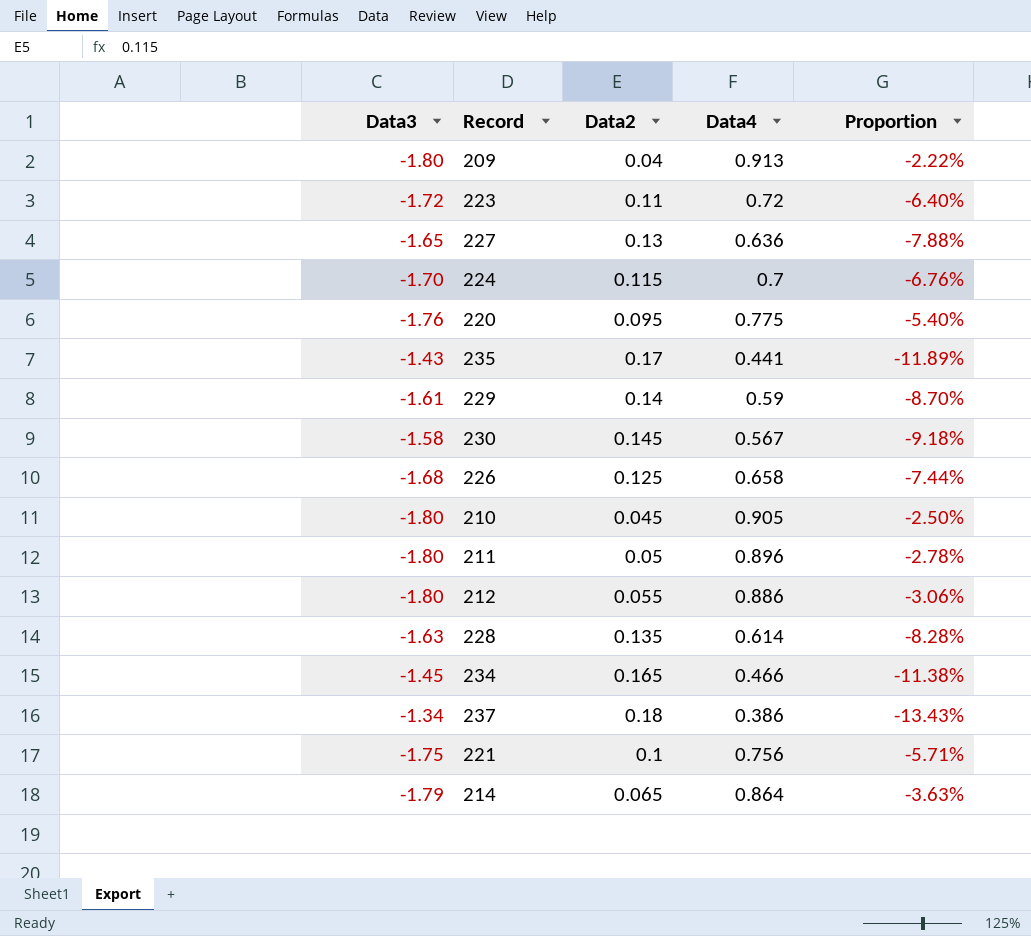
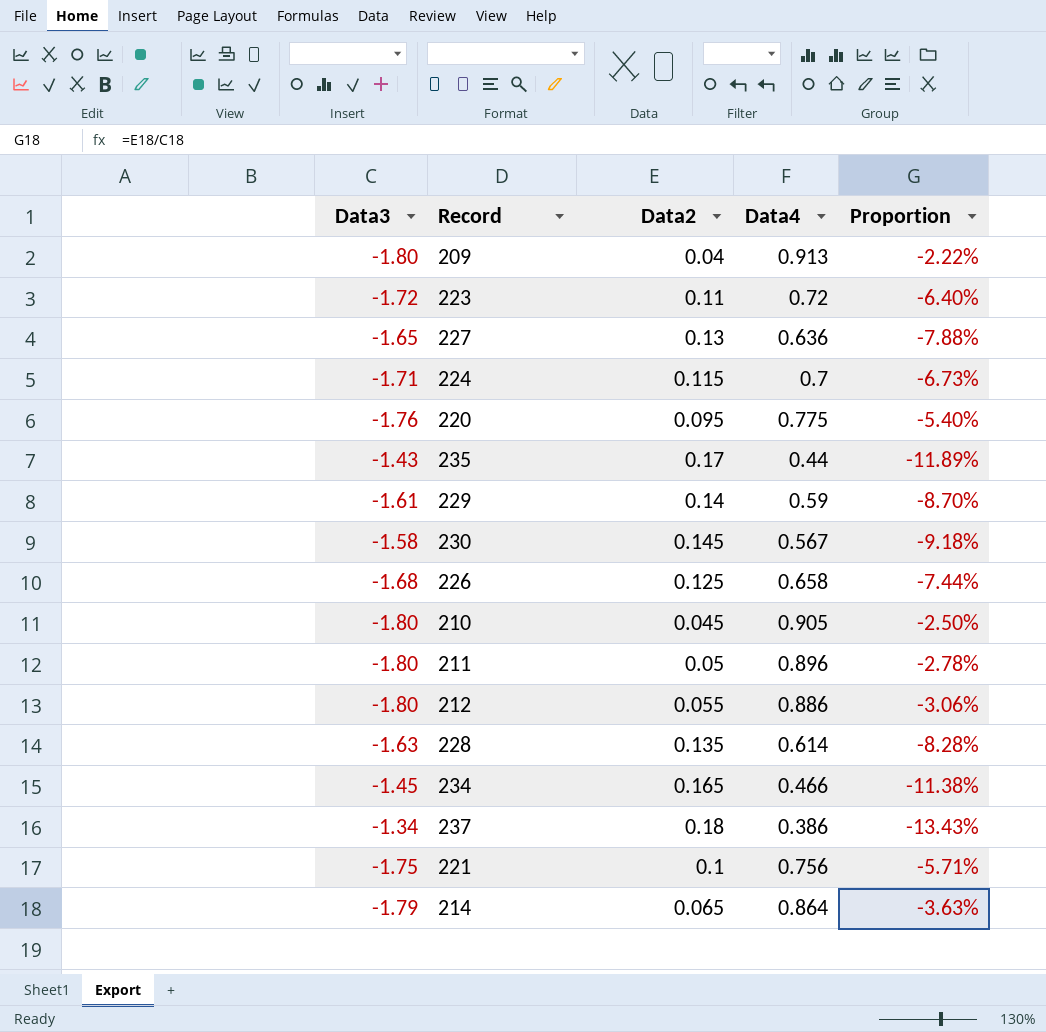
224 | Data3: -1.70 -> -1.71
224 | Proportion: -6.76% -> -6.73%
235 | Data4: 0.441 -> 0.44

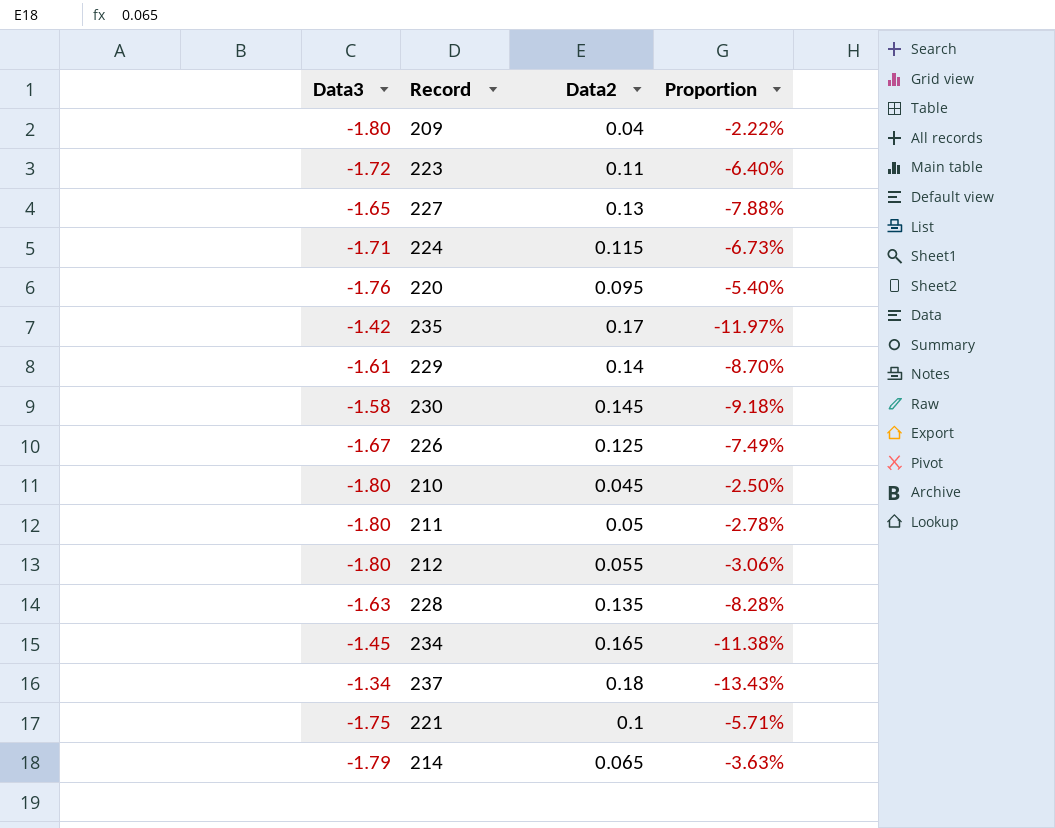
column Data4 | position: 4 -> none
235 | Data3: -1.43 -> -1.42
235 | Proportion: -11.89% -> -11.97%
226 | Data3: -1.68 -> -1.67
226 | Proportion: -7.44% -> -7.49%

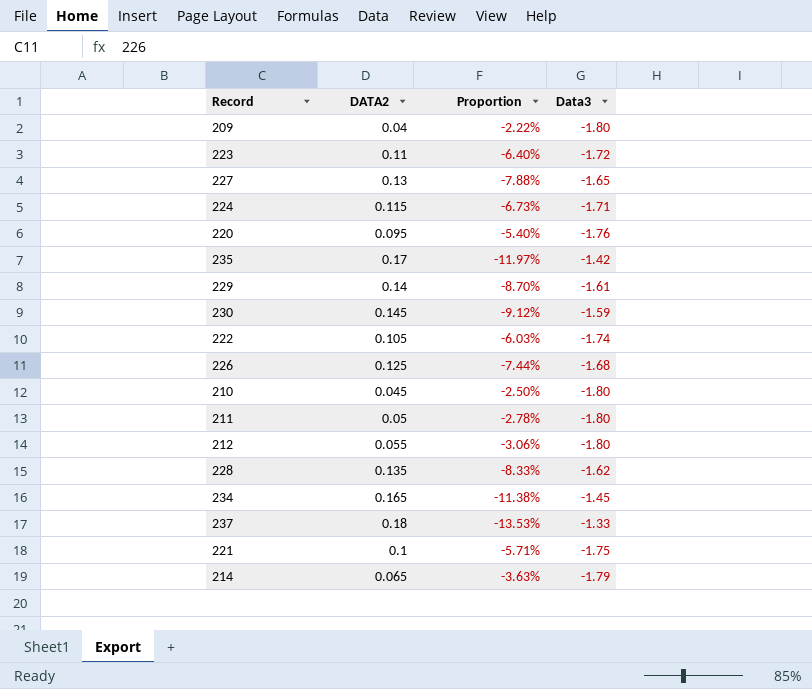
column name: Data2 -> DATA2
column Data3 | position: 1 -> 4
230 | Proportion: -9.18% -> -9.12%
230 | Data3: -1.58 -> -1.59
row 222: none -> 0.105 | -6.03% | -1.74
226 | Proportion: -7.49% -> -7.44%
226 | Data3: -1.67 -> -1.68
228 | Proportion: -8.28% -> -8.33%
228 | Data3: -1.63 -> -1.62
237 | Proportion: -13.43% -> -13.53%
237 | Data3: -1.34 -> -1.33

